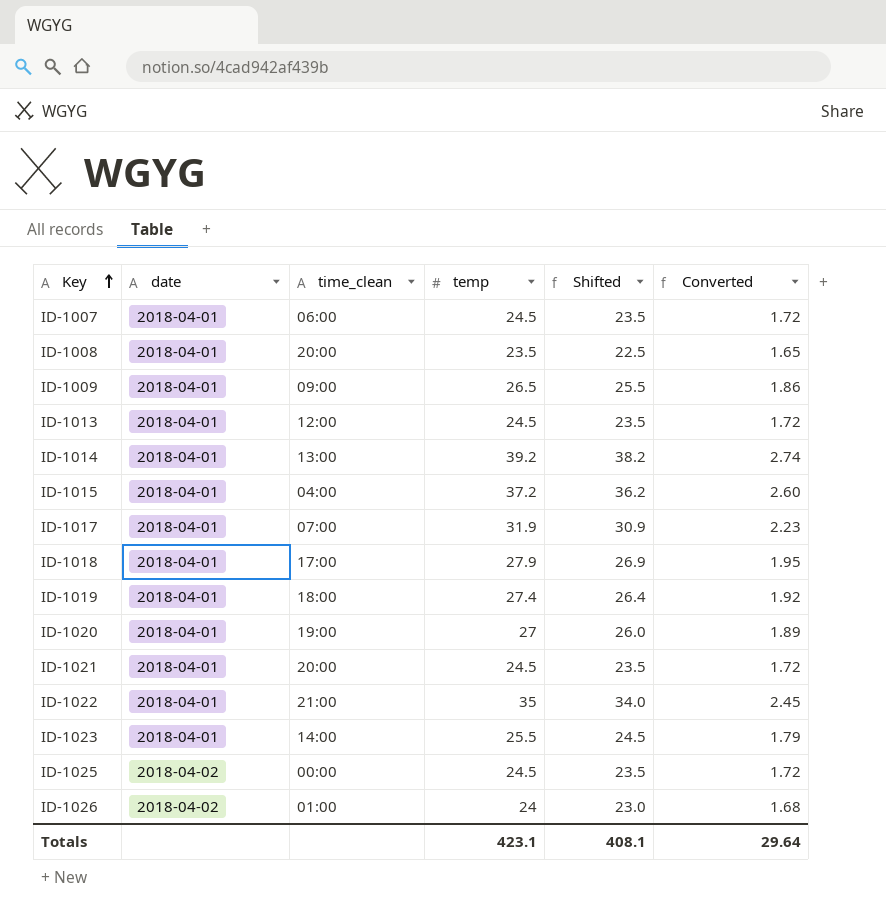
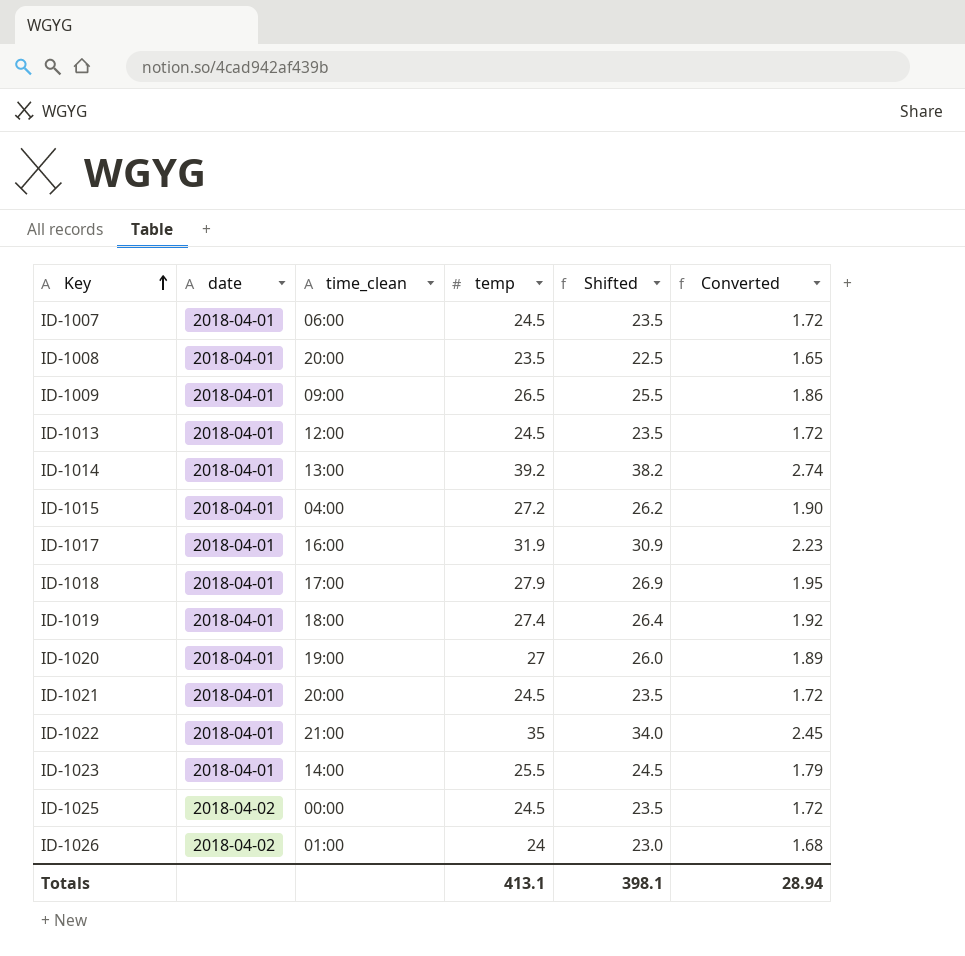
ID-1015 | temp: 37.2 -> 27.2
ID-1015 | Shifted: 36.2 -> 26.2
ID-1015 | Converted: 2.60 -> 1.90
ID-1017 | time_clean: 07:00 -> 16:00
Totals | temp: 423.1 -> 413.1
Totals | Shifted: 408.1 -> 398.1
Totals | Converted: 29.64 -> 28.94

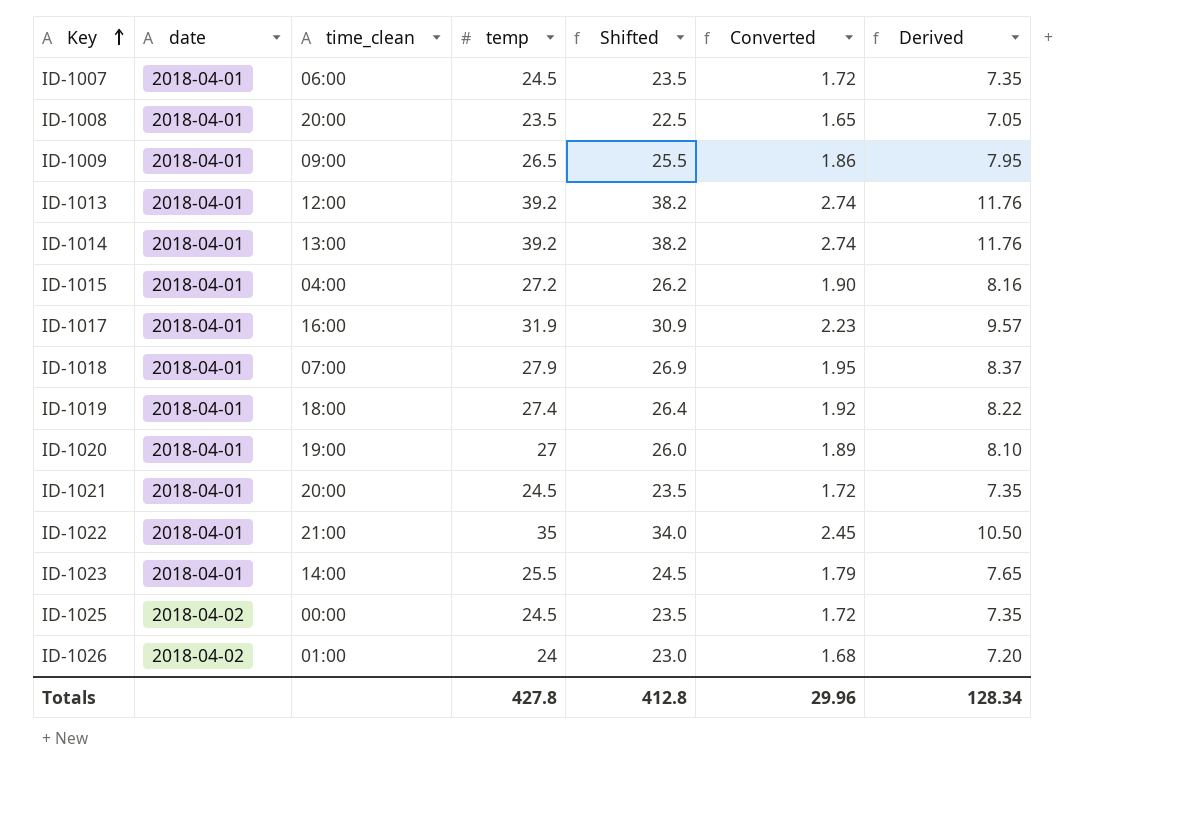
column Derived | formula: none -> [temp] * 0.3
ID-1013 | temp: 24.5 -> 39.2
ID-1013 | Shifted: 23.5 -> 38.2
ID-1013 | Converted: 1.72 -> 2.74
ID-1018 | time_clean: 17:00 -> 07:00
Totals | temp: 413.1 -> 427.8
Totals | Shifted: 398.1 -> 412.8
Totals | Converted: 28.94 -> 29.96

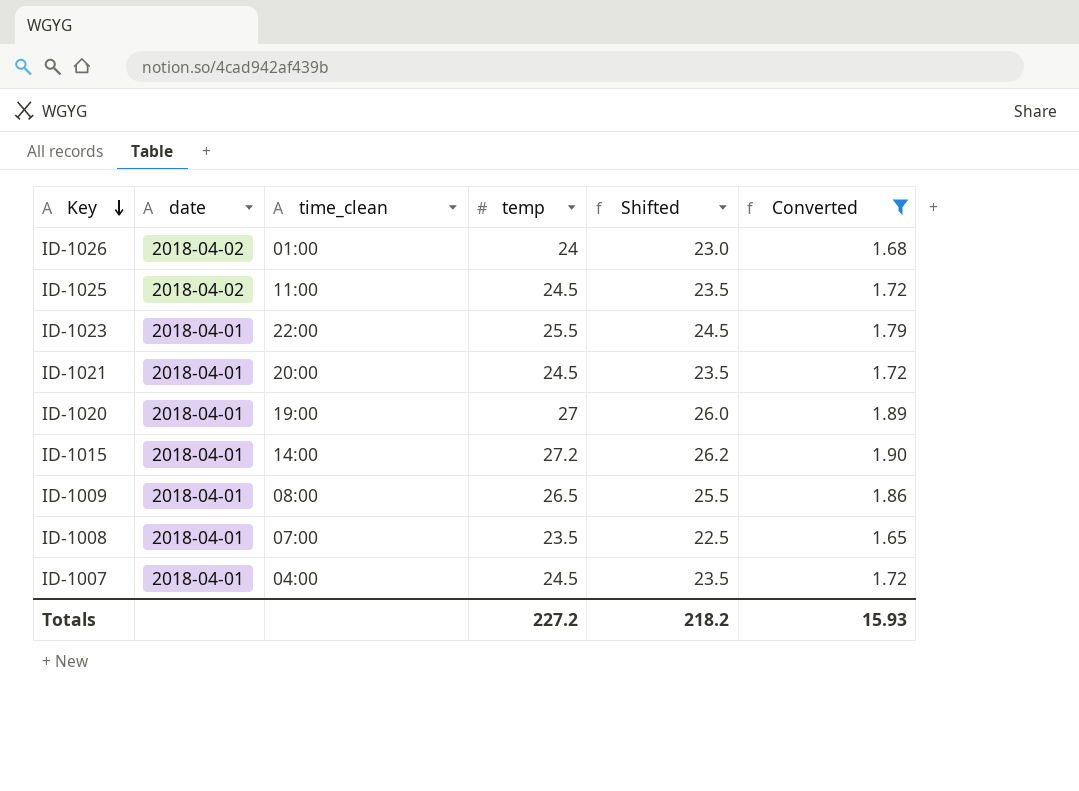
filter: none -> Converted <= 1.90
row order: Key ascending -> Key descending
column Derived | formula: [temp] * 0.3 -> none
ID-1025 | time_clean: 00:00 -> 11:00
ID-1023 | time_clean: 14:00 -> 22:00
ID-1015 | time_clean: 04:00 -> 14:00
ID-1009 | time_clean: 09:00 -> 08:00
ID-1008 | time_clean: 20:00 -> 07:00
ID-1007 | time_clean: 06:00 -> 04:00
Totals | temp: 427.8 -> 227.2
Totals | Shifted: 412.8 -> 218.2
Totals | Converted: 29.96 -> 15.93

